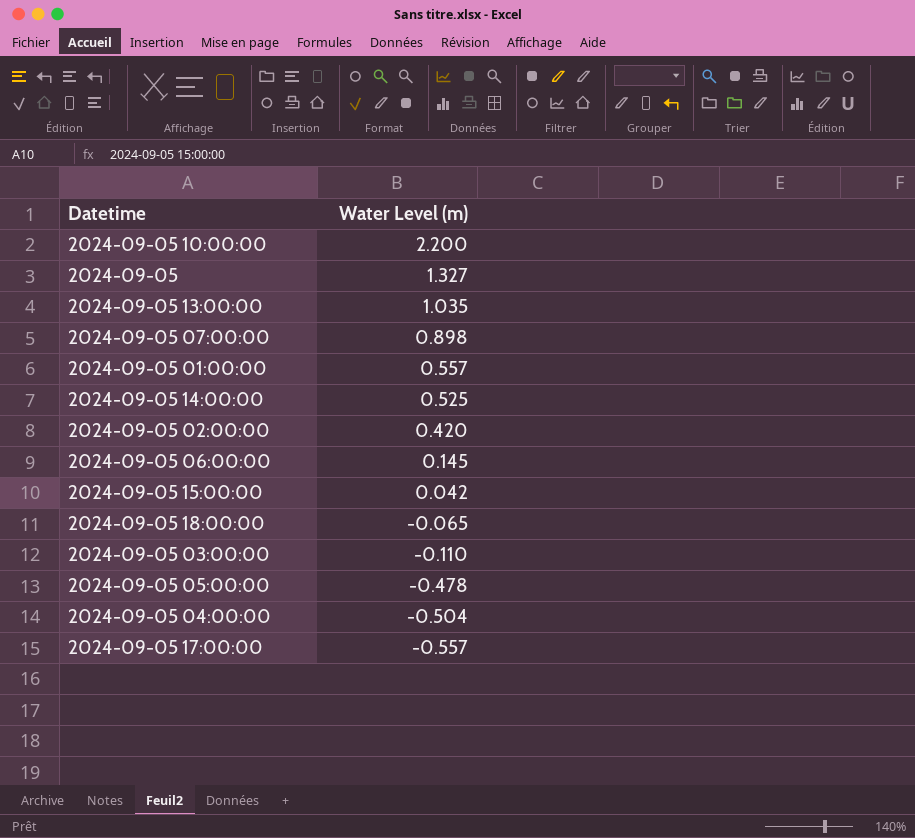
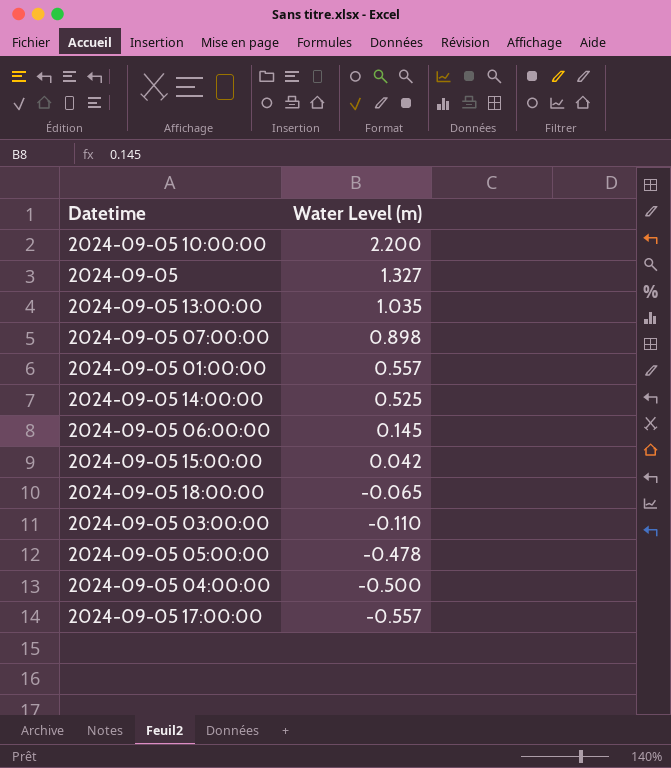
row 2024-09-05 02:00:00: 0.420 -> none
2024-09-05 04:00:00 | Water Level (m): -0.504 -> -0.500

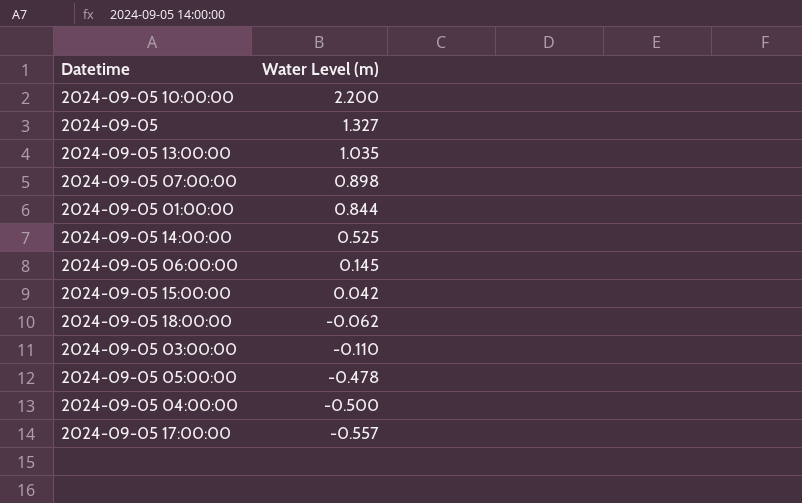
2024-09-05 01:00:00 | Water Level (m): 0.557 -> 0.844
2024-09-05 18:00:00 | Water Level (m): -0.065 -> -0.062

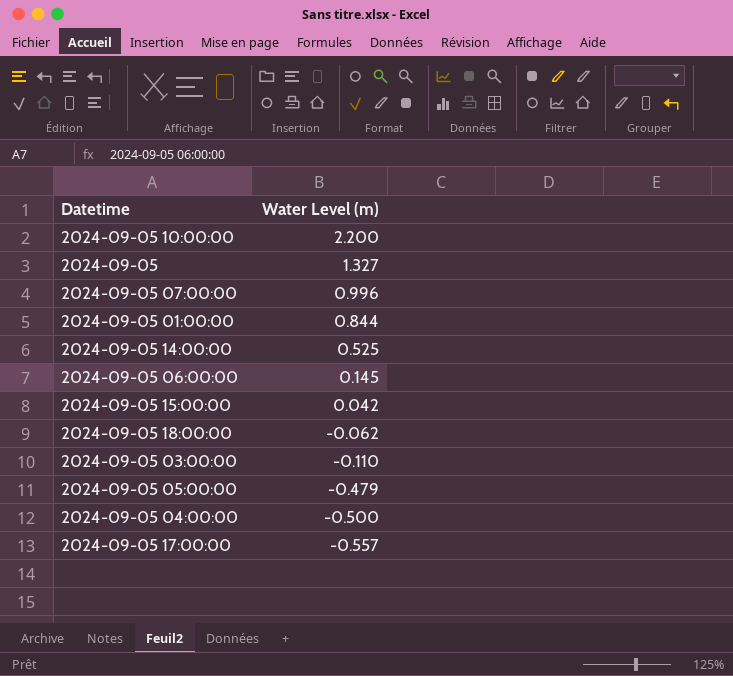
row 2024-09-05 13:00:00: 1.035 -> none
2024-09-05 07:00:00 | Water Level (m): 0.898 -> 0.996
2024-09-05 05:00:00 | Water Level (m): -0.478 -> -0.479

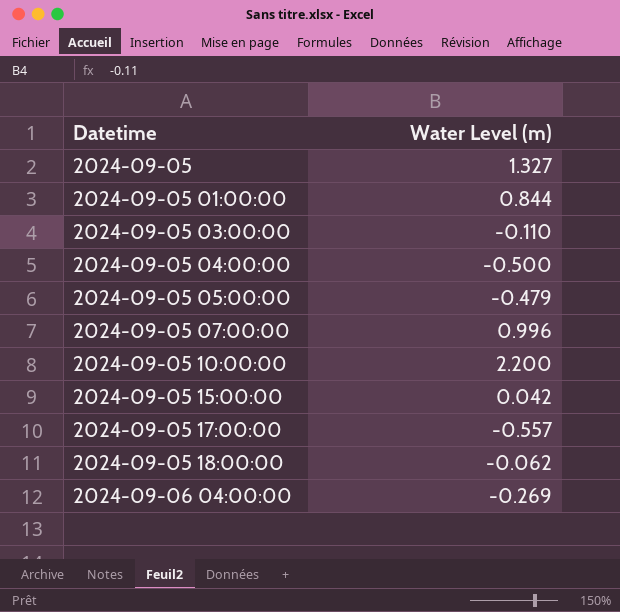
row order: Water Level (m) descending -> Datetime ascending
row 2024-09-05 14:00:00: 0.525 -> none
row 2024-09-05 06:00:00: 0.145 -> none
row 2024-09-06 04:00:00: none -> -0.269

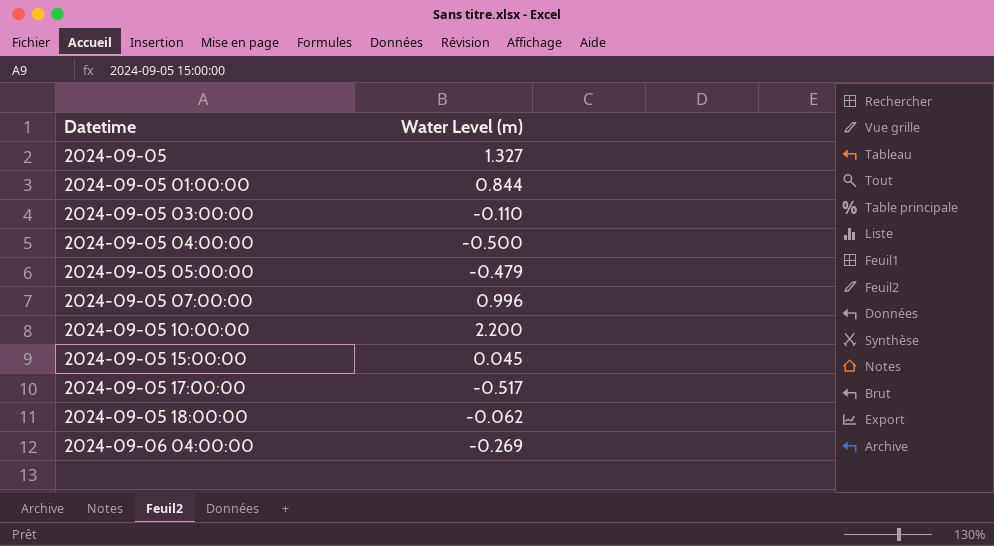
2024-09-05 15:00:00 | Water Level (m): 0.042 -> 0.045
2024-09-05 17:00:00 | Water Level (m): -0.557 -> -0.517

